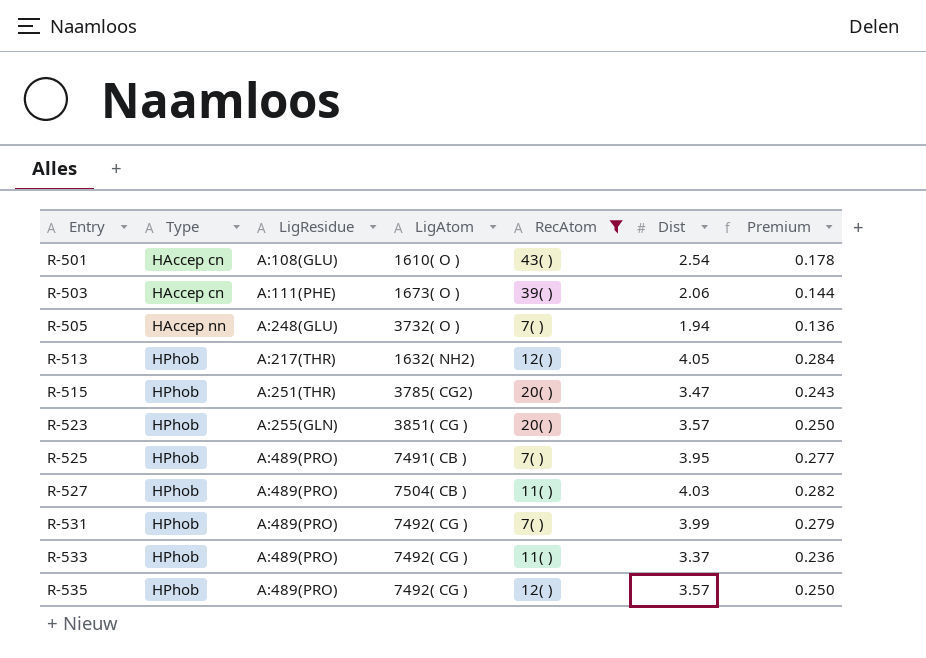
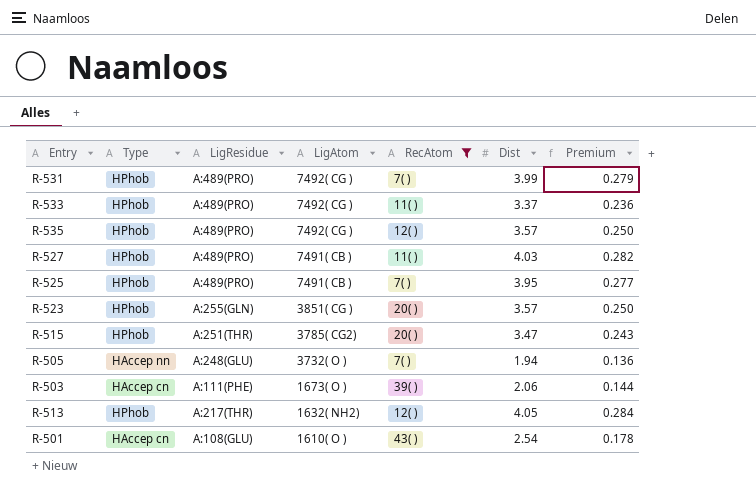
row order: Entry ascending -> LigAtom descending
R-527 | LigAtom: 7504( CB ) -> 7491( CB )

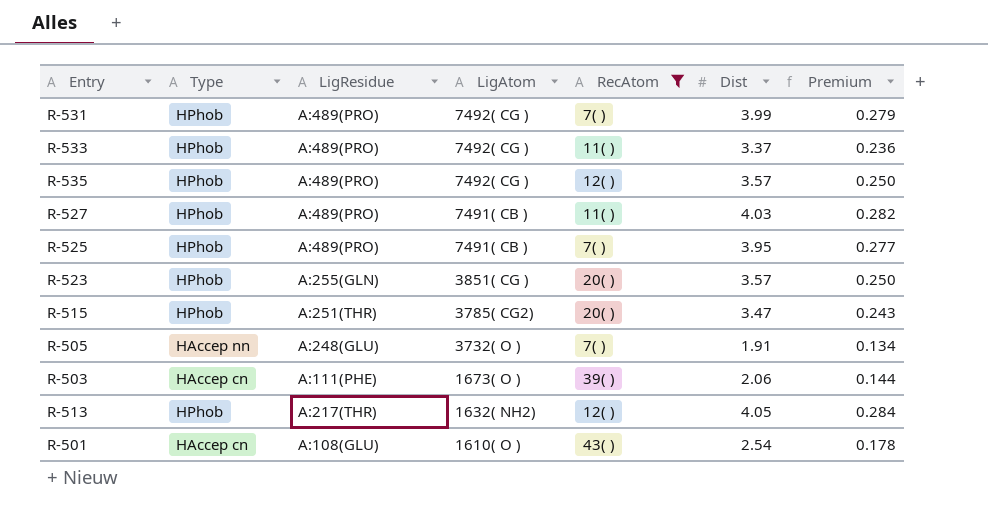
R-505 | Dist: 1.94 -> 1.91
R-505 | Premium: 0.136 -> 0.134

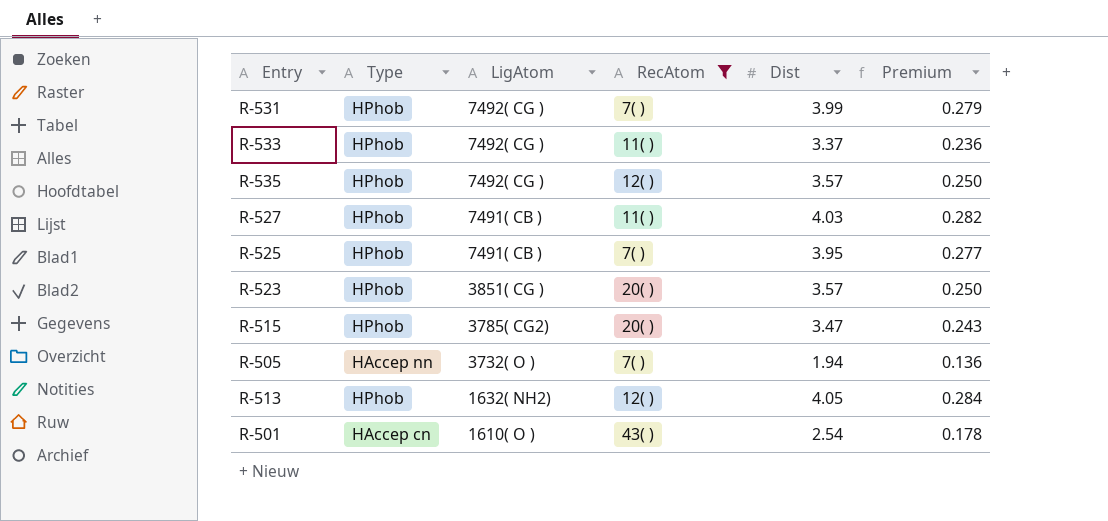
column LigResidue | position: 3 -> none
row R-503: HAccep cn | A:111(PHE) | 1673( O ) | 39( ) | 2.06 | 0.144 -> none
R-505 | Dist: 1.91 -> 1.94
R-505 | Premium: 0.134 -> 0.136

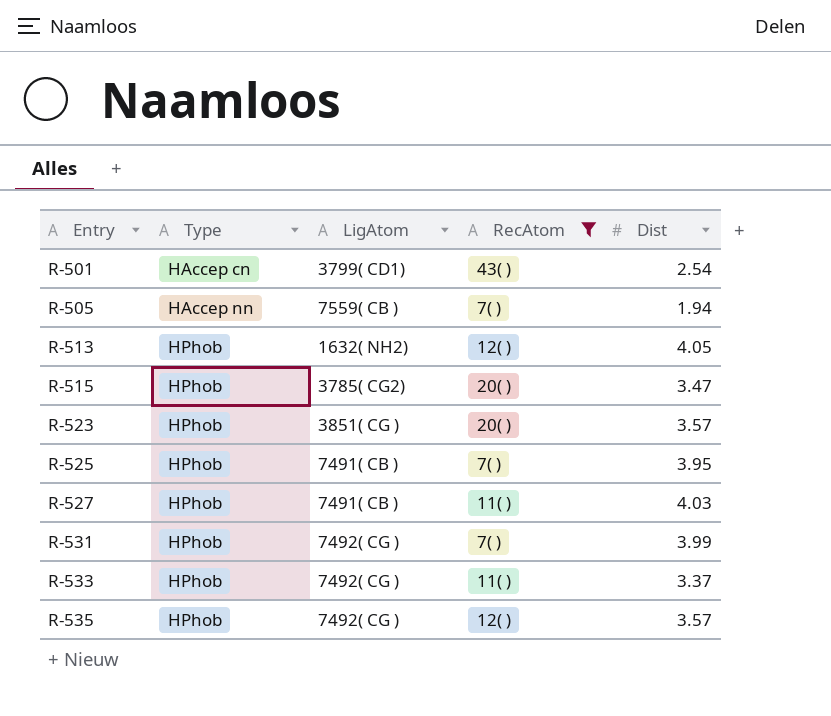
row order: LigAtom descending -> Entry ascending
column Premium | formula: [Dist] * 0.07 -> none
R-501 | LigAtom: 1610( O ) -> 3799( CD1)
R-505 | LigAtom: 3732( O ) -> 7559( CB )

